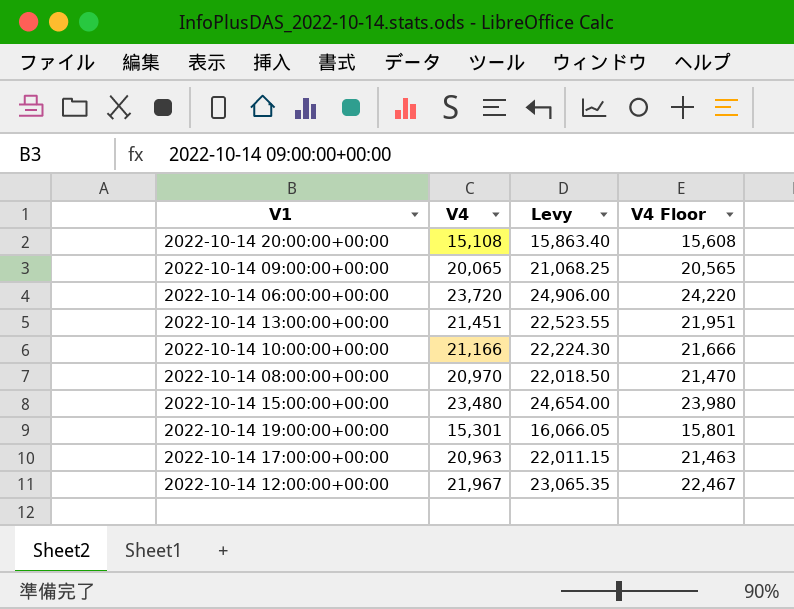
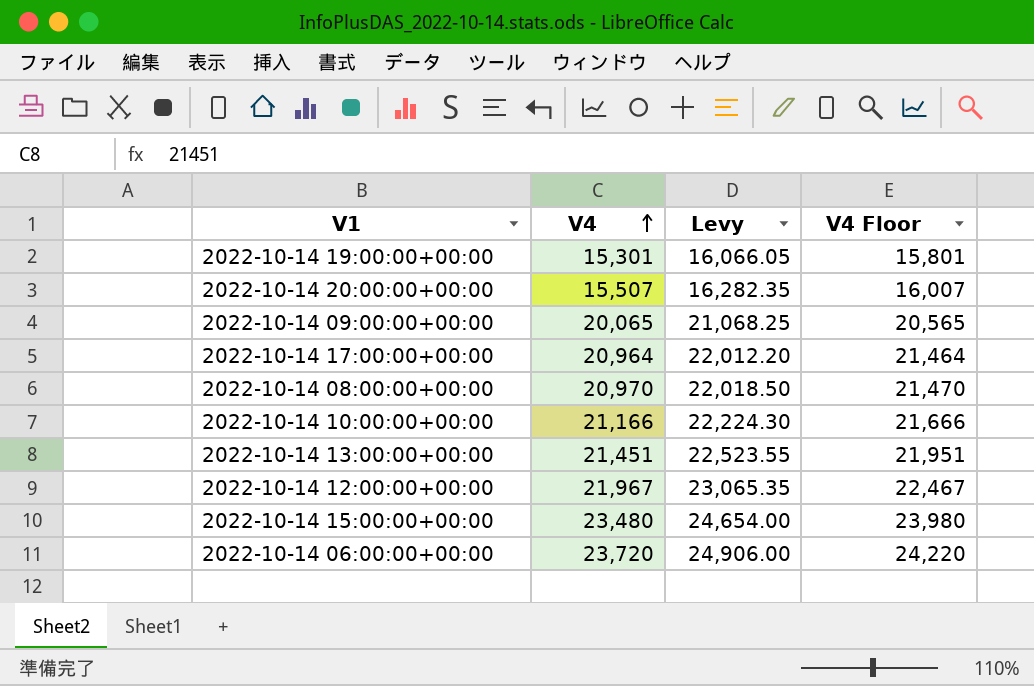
row order: none -> V4 ascending
2022-10-14 20:00:00+00:00 | V4: 15,108 -> 15,507
2022-10-14 20:00:00+00:00 | Levy: 15,863.40 -> 16,282.35
2022-10-14 20:00:00+00:00 | V4 Floor: 15,608 -> 16,007
2022-10-14 17:00:00+00:00 | V4: 20,963 -> 20,964
2022-10-14 17:00:00+00:00 | Levy: 22,011.15 -> 22,012.20
2022-10-14 17:00:00+00:00 | V4 Floor: 21,463 -> 21,464

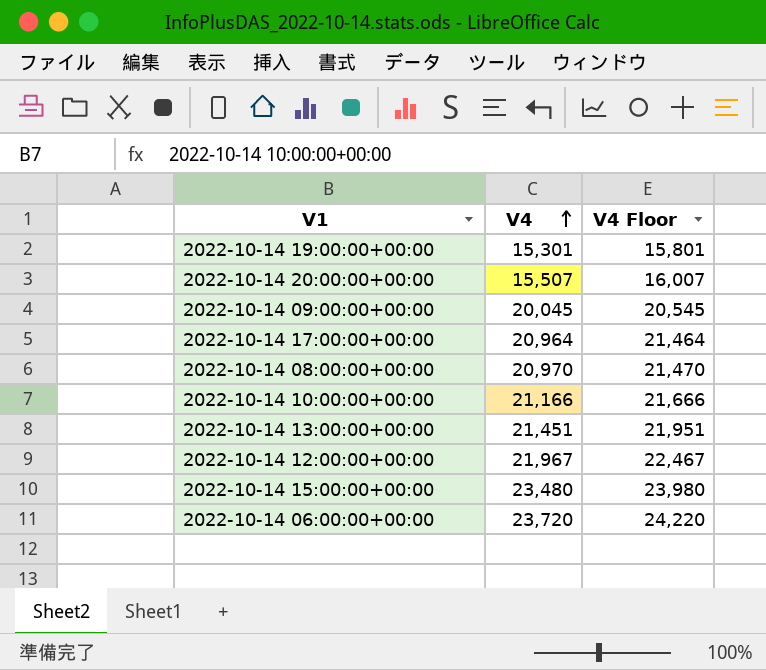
column Levy | formula: [V4] * 1.05 -> none
2022-10-14 09:00:00+00:00 | V4: 20,065 -> 20,045
2022-10-14 09:00:00+00:00 | V4 Floor: 20,565 -> 20,545

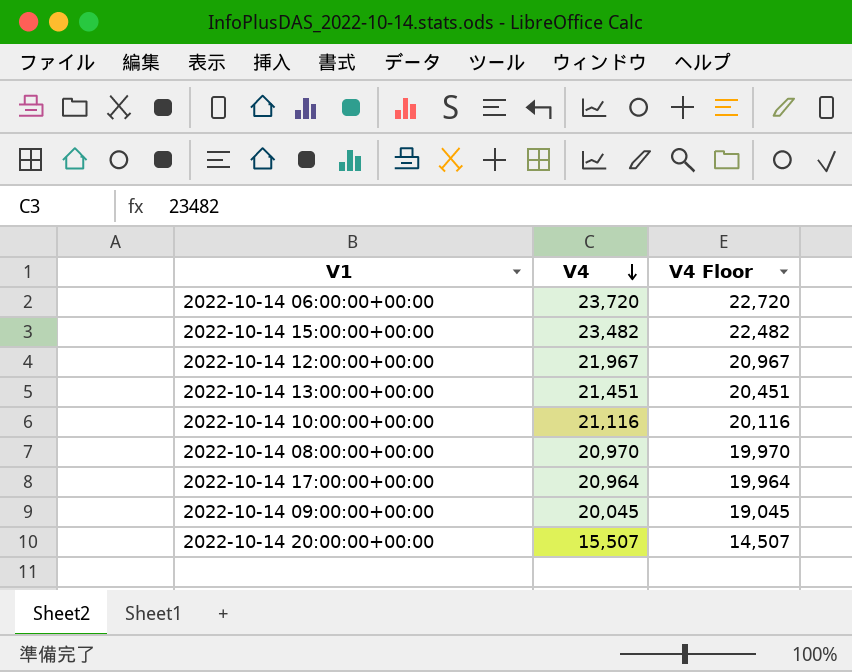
row order: V4 ascending -> V4 descending
column V4 Floor | formula: [V4] + 500 -> [V4] - 1000
row 2022-10-14 19:00:00+00:00: 15,301 | 15,801 -> none
2022-10-14 15:00:00+00:00 | V4: 23,480 -> 23,482
2022-10-14 10:00:00+00:00 | V4: 21,166 -> 21,116

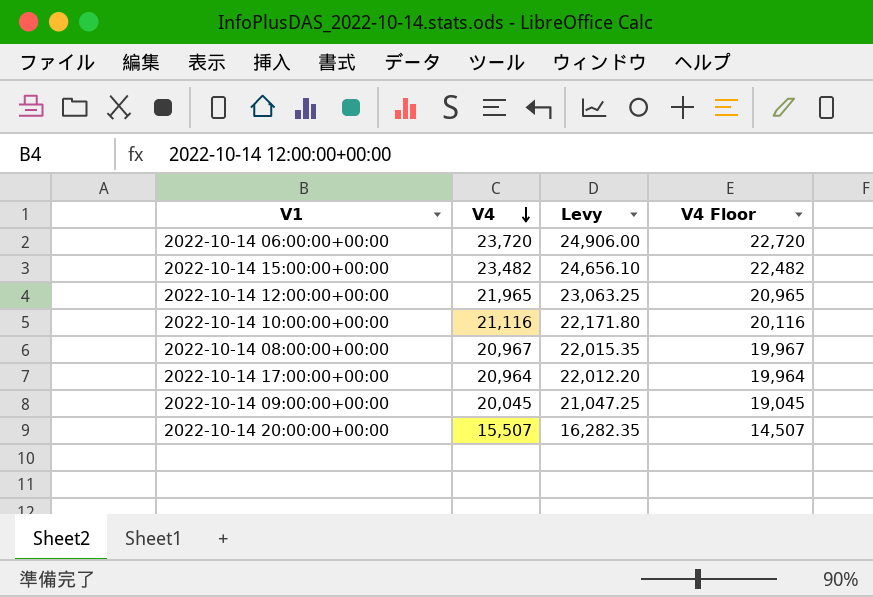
column Levy | formula: none -> [V4] * 1.05
row 2022-10-14 13:00:00+00:00: 21,451 | 20,451 -> none
2022-10-14 12:00:00+00:00 | V4: 21,967 -> 21,965
2022-10-14 12:00:00+00:00 | V4 Floor: 20,967 -> 20,965
2022-10-14 08:00:00+00:00 | V4: 20,970 -> 20,967
2022-10-14 08:00:00+00:00 | V4 Floor: 19,970 -> 19,967

